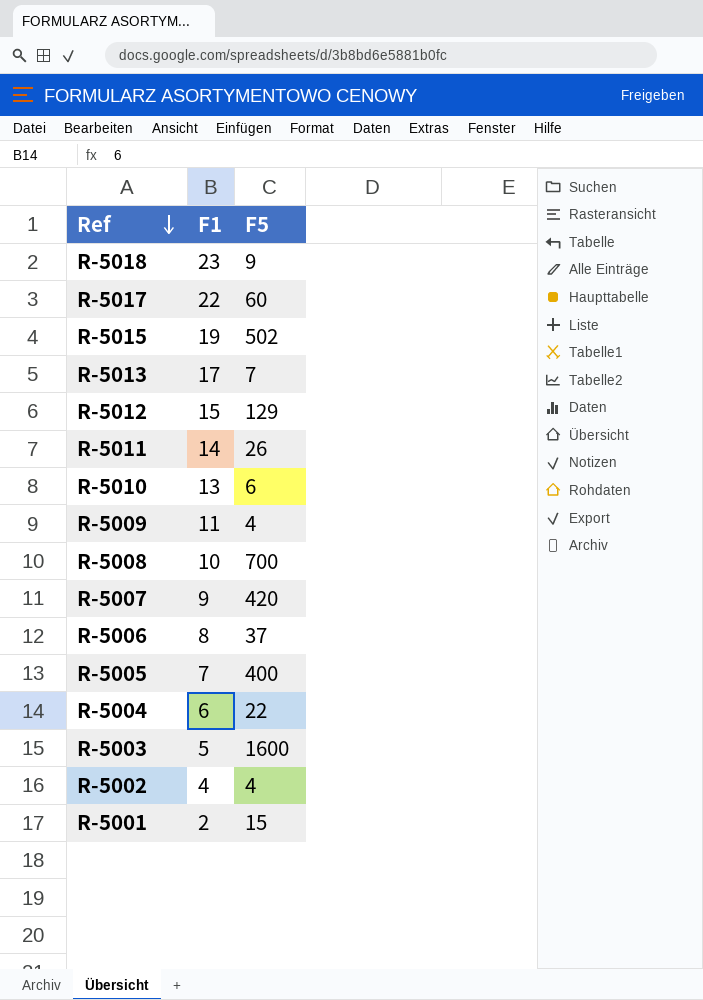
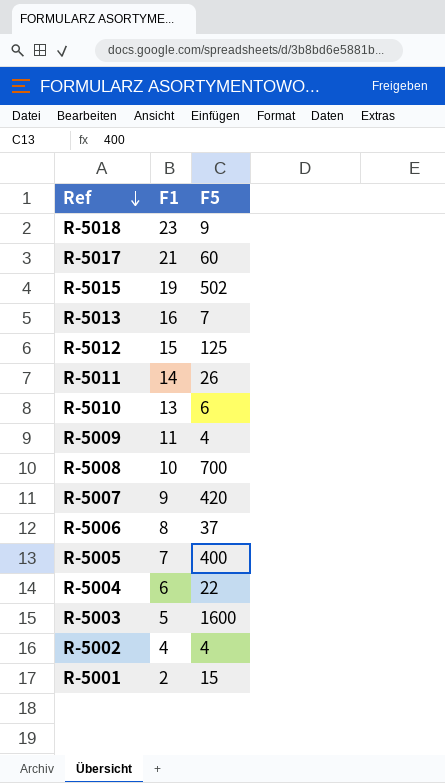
R-5017 | F1: 22 -> 21
R-5013 | F1: 17 -> 16
R-5012 | F5: 129 -> 125

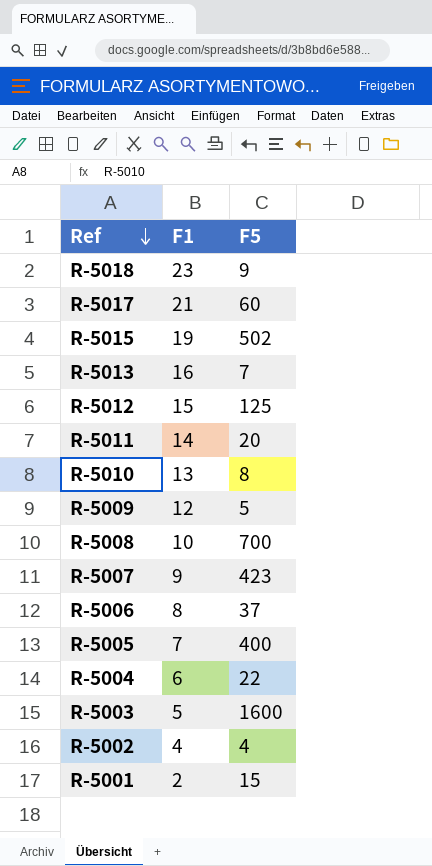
R-5011 | F5: 26 -> 20
R-5010 | F5: 6 -> 8
R-5009 | F1: 11 -> 12
R-5009 | F5: 4 -> 5
R-5007 | F5: 420 -> 423

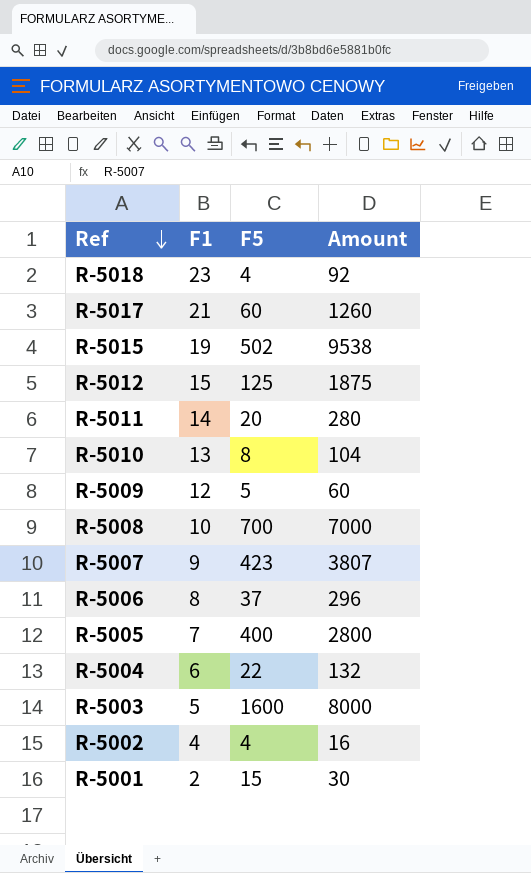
column Amount | formula: none -> [F1] * [F5]
row R-5013: 16 | 7 -> none
R-5018 | F5: 9 -> 4

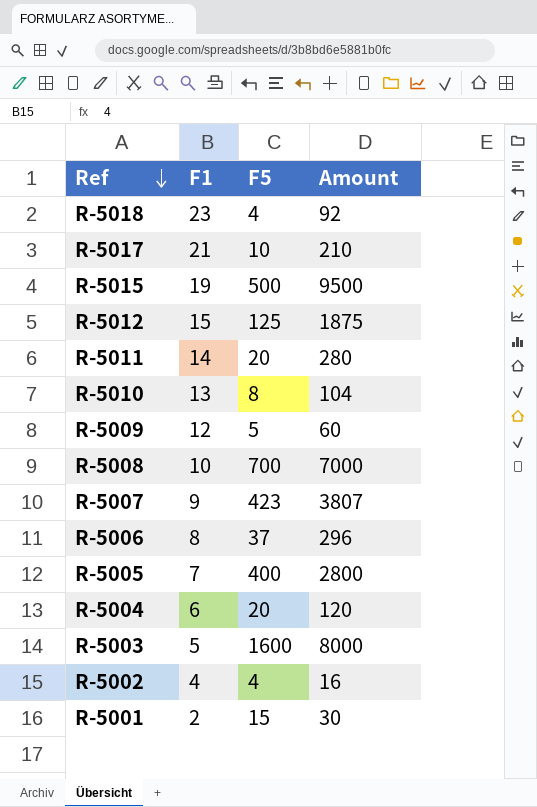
R-5017 | F5: 60 -> 10
R-5017 | Amount: 1260 -> 210
R-5015 | F5: 502 -> 500
R-5015 | Amount: 9538 -> 9500
R-5004 | F5: 22 -> 20
R-5004 | Amount: 132 -> 120

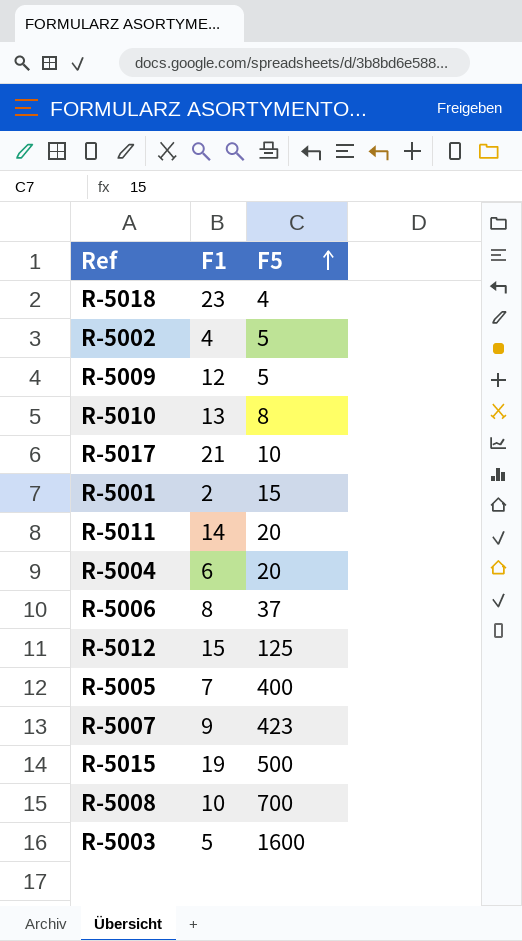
row order: Ref descending -> F5 ascending
column Amount | formula: [F1] * [F5] -> none
R-5002 | F5: 4 -> 5

